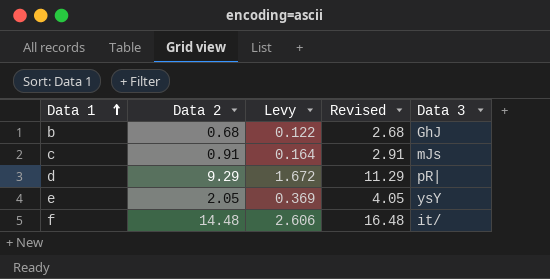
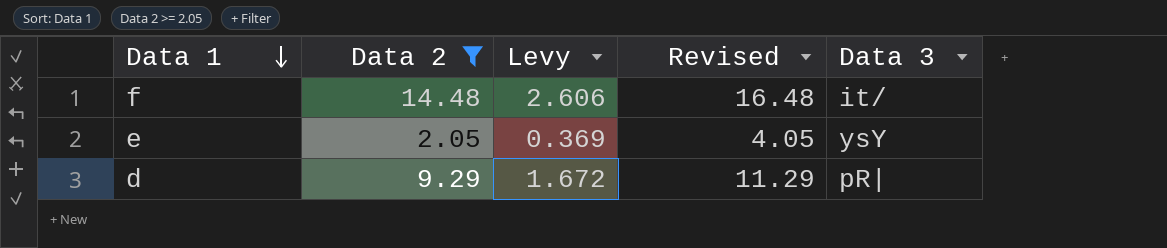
filter: none -> Data 2 >= 2.05
row order: Data 1 ascending -> Data 1 descending

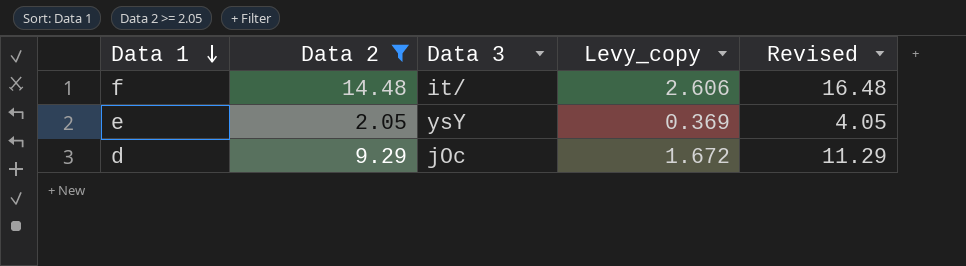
column Data 3 | position: 5 -> 3
column name: Levy -> Levy_copy
d | Data 3: pR| -> jOc

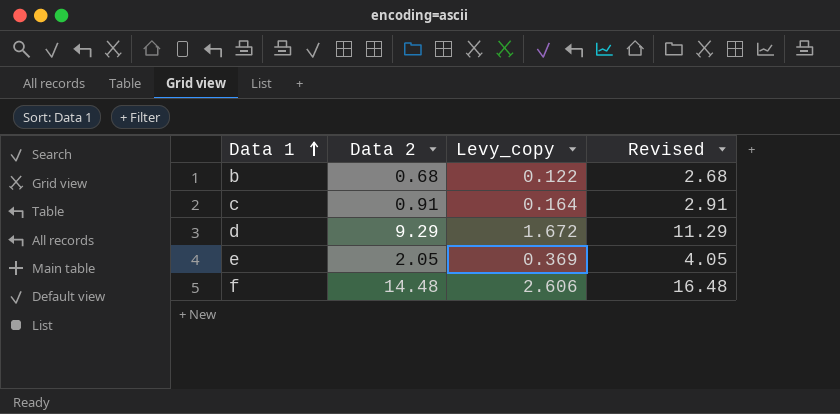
filter: Data 2 >= 2.05 -> none
row order: Data 1 descending -> Data 1 ascending
column Data 3 | position: 3 -> none

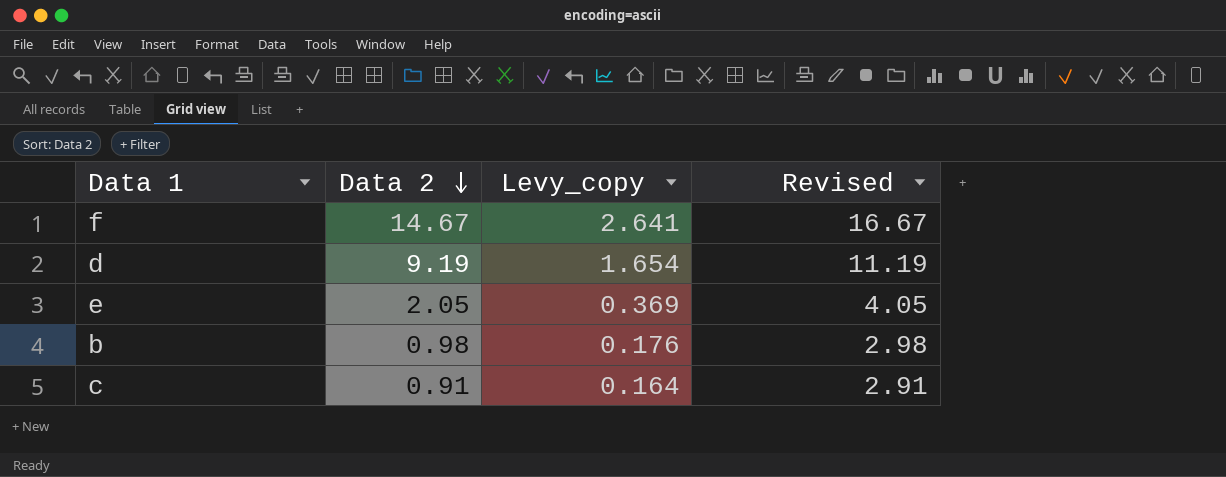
row order: Data 1 ascending -> Data 2 descending
f | Data 2: 14.48 -> 14.67
f | Levy_copy: 2.606 -> 2.641
f | Revised: 16.48 -> 16.67
d | Data 2: 9.29 -> 9.19
d | Levy_copy: 1.672 -> 1.654
d | Revised: 11.29 -> 11.19
b | Data 2: 0.68 -> 0.98
b | Levy_copy: 0.122 -> 0.176
b | Revised: 2.68 -> 2.98

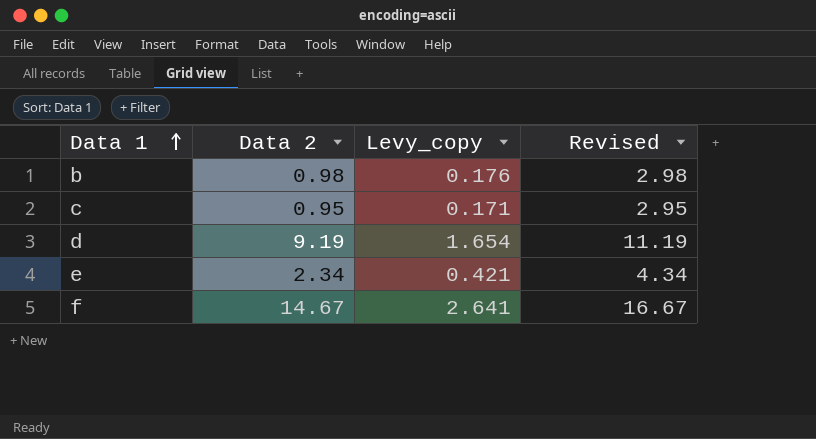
row order: Data 2 descending -> Data 1 ascending
c | Data 2: 0.91 -> 0.95
c | Levy_copy: 0.164 -> 0.171
c | Revised: 2.91 -> 2.95
e | Data 2: 2.05 -> 2.34
e | Levy_copy: 0.369 -> 0.421
e | Revised: 4.05 -> 4.34

